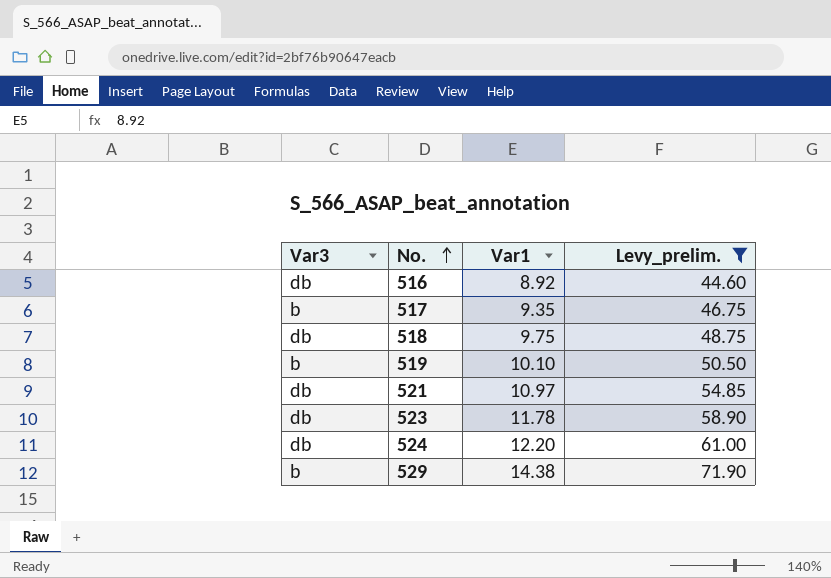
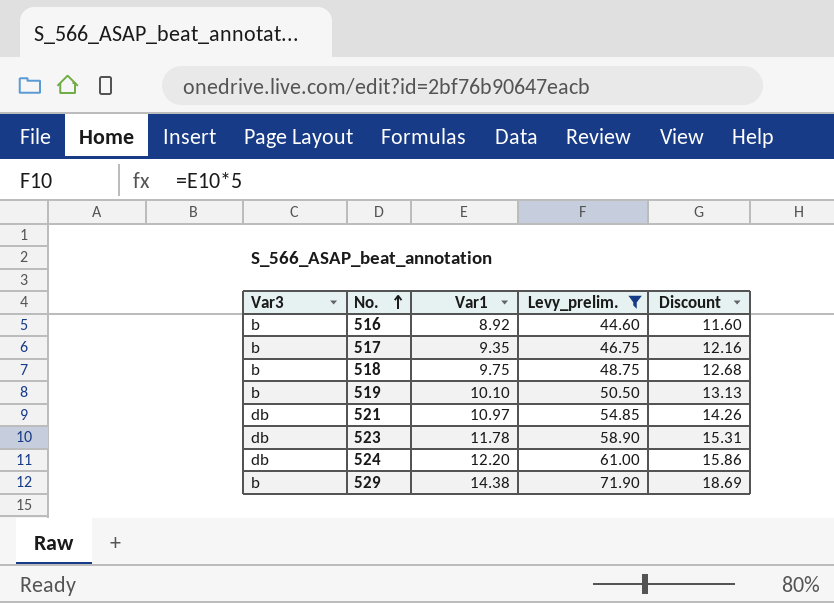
column Discount | formula: none -> [Var1] * 1.3
516 | Var3: db -> b
518 | Var3: db -> b

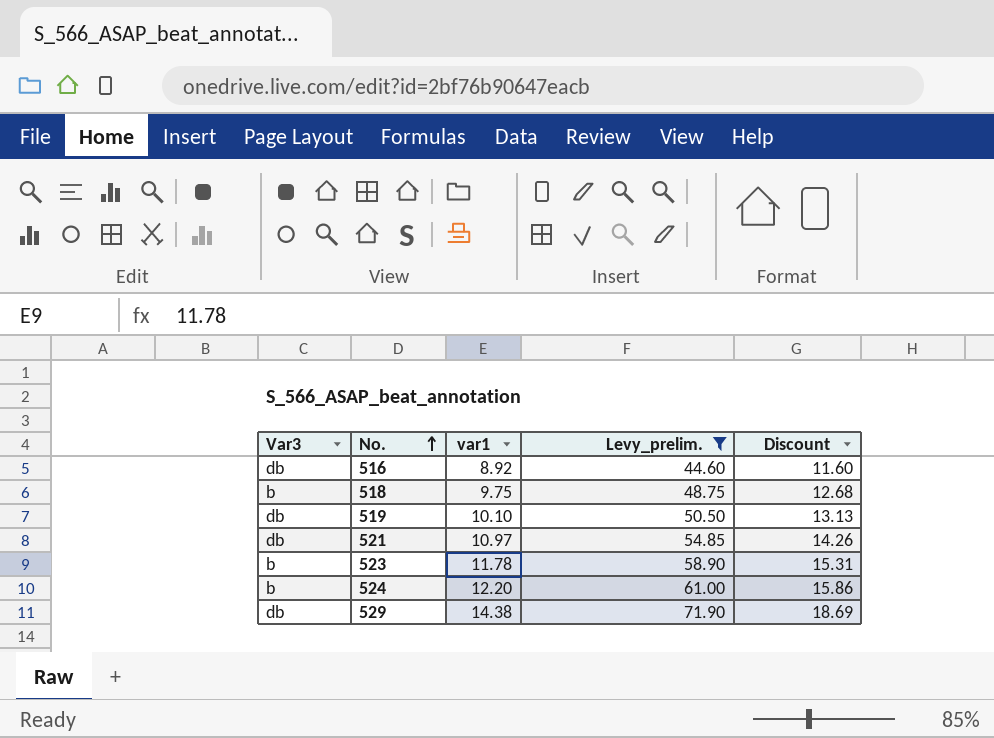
column name: Var1 -> var1
row 517: b | 9.35 | 46.75 | 12.16 -> none
516 | Var3: b -> db
519 | Var3: b -> db
523 | Var3: db -> b
524 | Var3: db -> b
529 | Var3: b -> db

